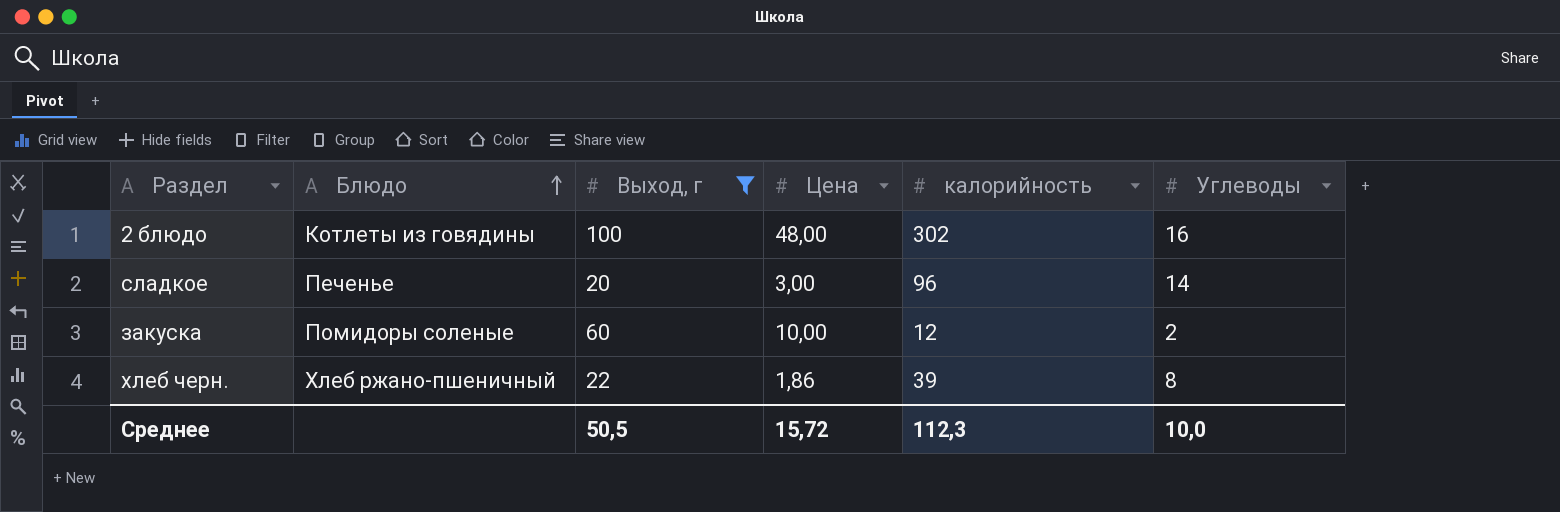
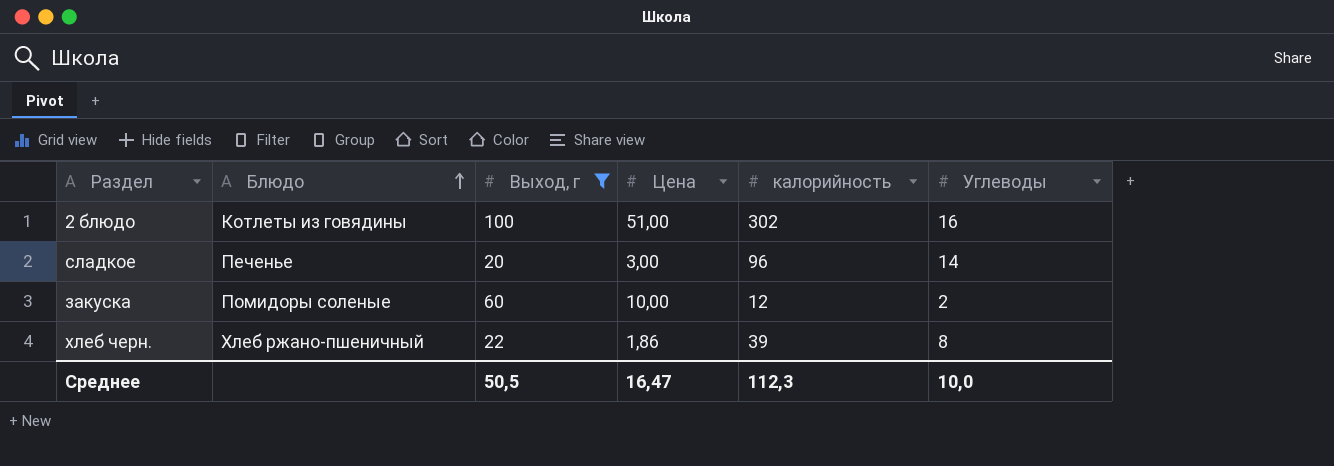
2 блюдо | Цена: 48,00 -> 51,00
Среднее | Цена: 15,72 -> 16,47

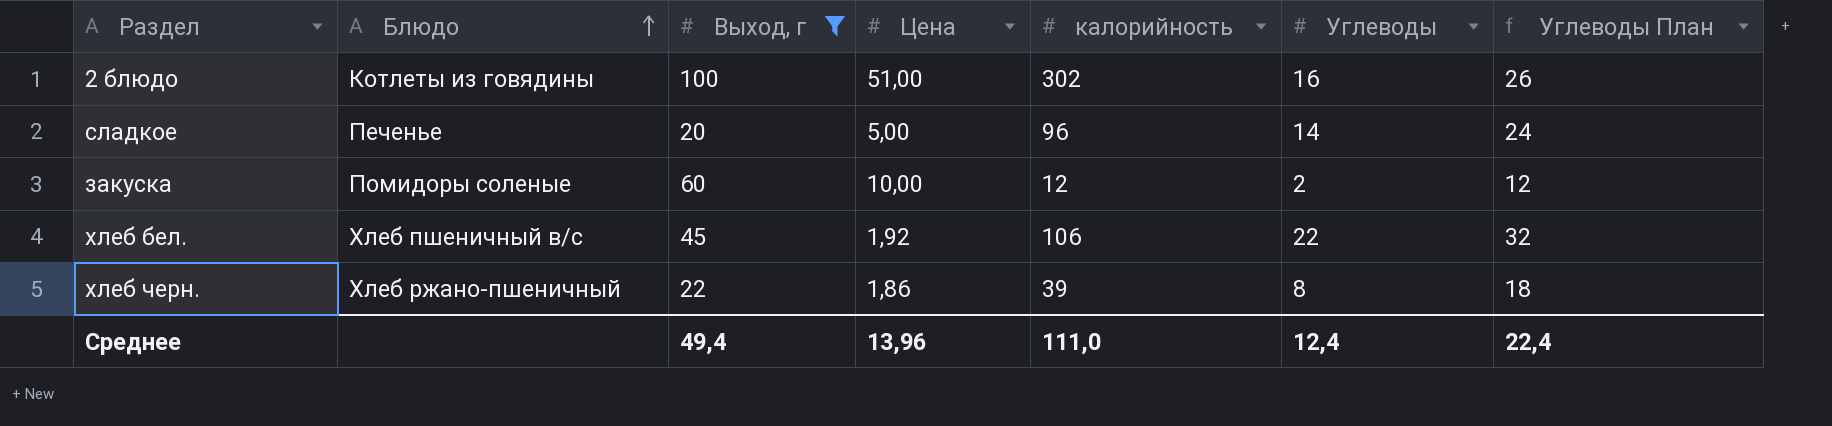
column Углеводы План | formula: none -> [Углеводы] + 10
сладкое | Цена: 3,00 -> 5,00
row хлеб бел.: none -> Хлеб пшеничный в/с | 45 | 1,92 | 106 | 22 | 32
Среднее | Выход, г: 50,5 -> 49,4
Среднее | Цена: 16,47 -> 13,96
Среднее | калорийность: 112,3 -> 111,0
Среднее | Углеводы: 10,0 -> 12,4

